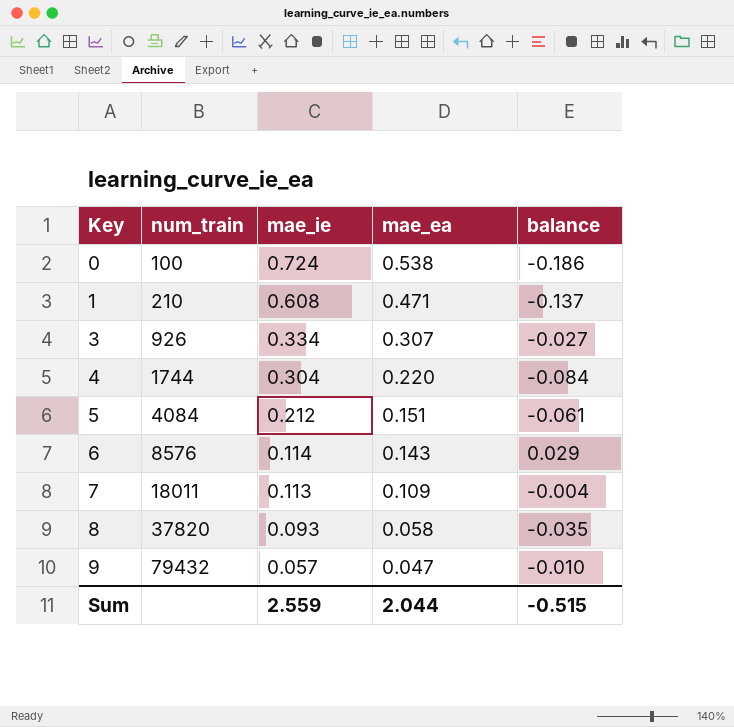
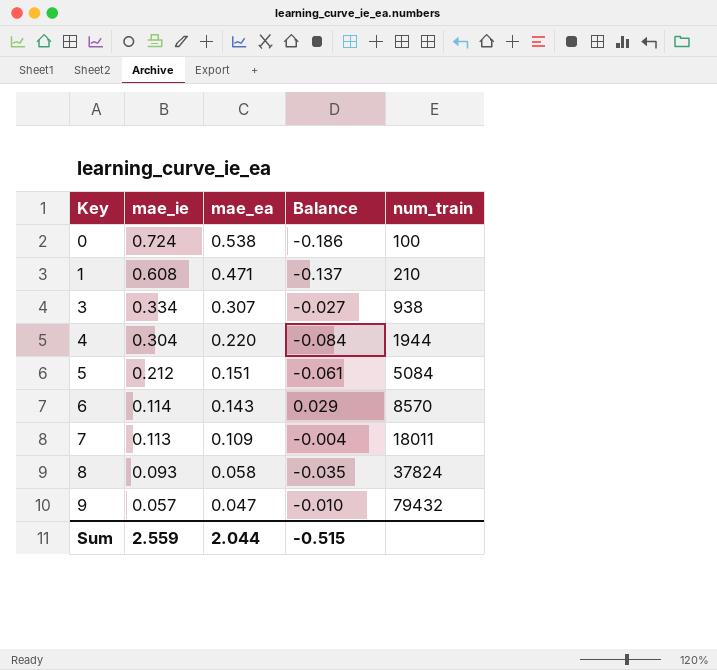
column name: balance -> Balance
column num_train | position: 2 -> 5
3 | num_train: 926 -> 938
4 | num_train: 1744 -> 1944
5 | num_train: 4084 -> 5084
6 | num_train: 8576 -> 8570
8 | num_train: 37820 -> 37824

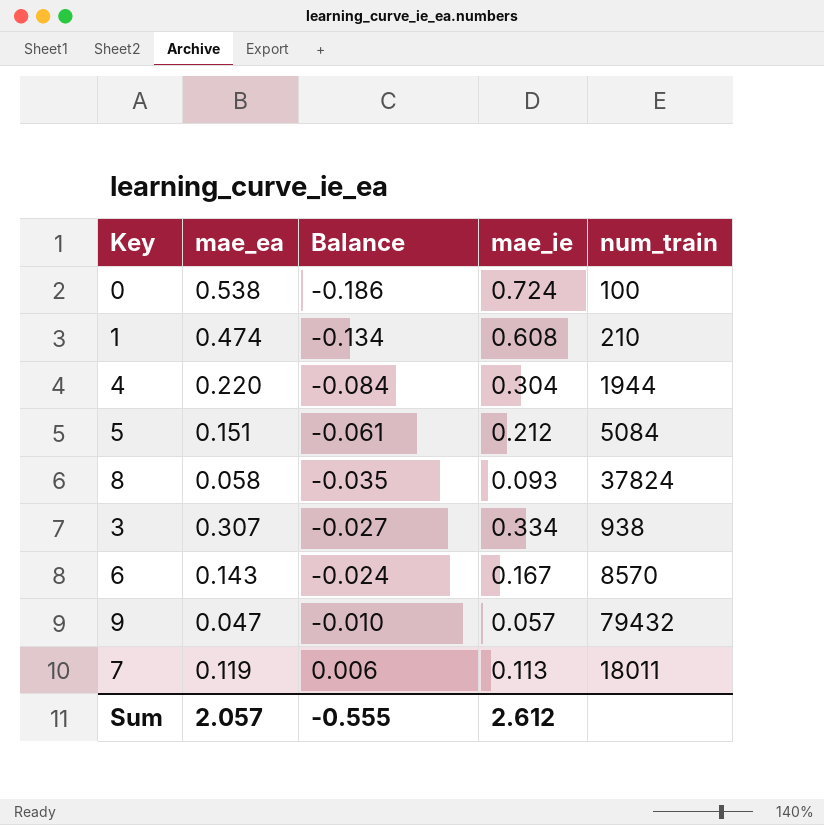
row order: Key ascending -> Balance ascending
column mae_ie | position: 2 -> 4
1 | mae_ea: 0.471 -> 0.474
1 | Balance: -0.137 -> -0.134
6 | Balance: 0.029 -> -0.024
6 | mae_ie: 0.114 -> 0.167
7 | mae_ea: 0.109 -> 0.119
7 | Balance: -0.004 -> 0.006
Sum | mae_ea: 2.044 -> 2.057
Sum | Balance: -0.515 -> -0.555
Sum | mae_ie: 2.559 -> 2.612

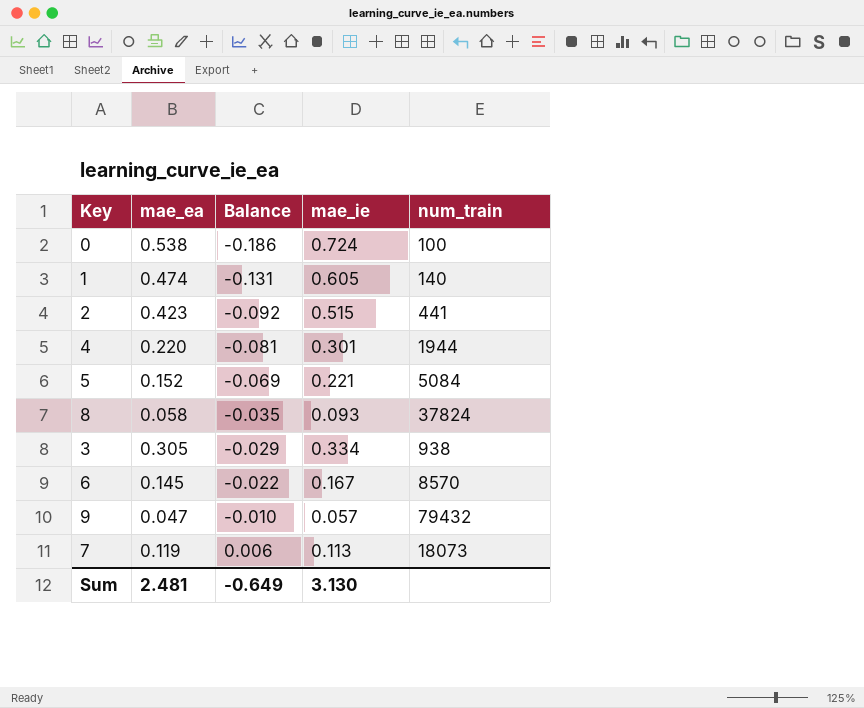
1 | Balance: -0.134 -> -0.131
1 | mae_ie: 0.608 -> 0.605
1 | num_train: 210 -> 140
row 2: none -> 0.423 | -0.092 | 0.515 | 441
4 | Balance: -0.084 -> -0.081
4 | mae_ie: 0.304 -> 0.301
5 | mae_ea: 0.151 -> 0.152
5 | Balance: -0.061 -> -0.069
5 | mae_ie: 0.212 -> 0.221
3 | mae_ea: 0.307 -> 0.305
3 | Balance: -0.027 -> -0.029
6 | mae_ea: 0.143 -> 0.145
6 | Balance: -0.024 -> -0.022
7 | num_train: 18011 -> 18073
Sum | mae_ea: 2.057 -> 2.481
Sum | Balance: -0.555 -> -0.649
Sum | mae_ie: 2.612 -> 3.130

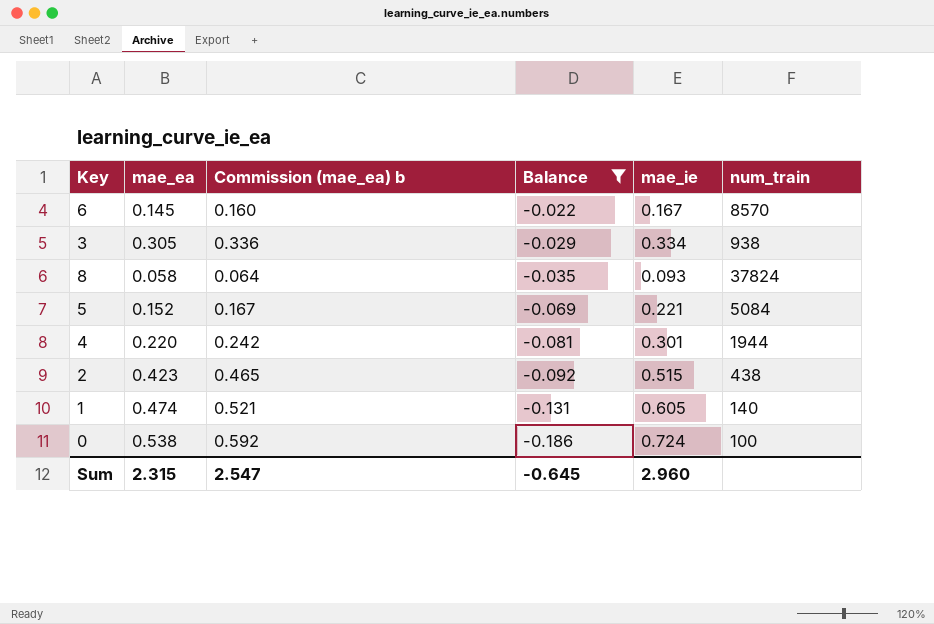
filter: none -> Balance <= -0.022
row order: Balance ascending -> Balance descending
column Commission (mae_ea) b | formula: none -> [mae_ea] * 1.1
2 | num_train: 441 -> 438
Sum | mae_ea: 2.481 -> 2.315
Sum | Balance: -0.649 -> -0.645
Sum | mae_ie: 3.130 -> 2.960

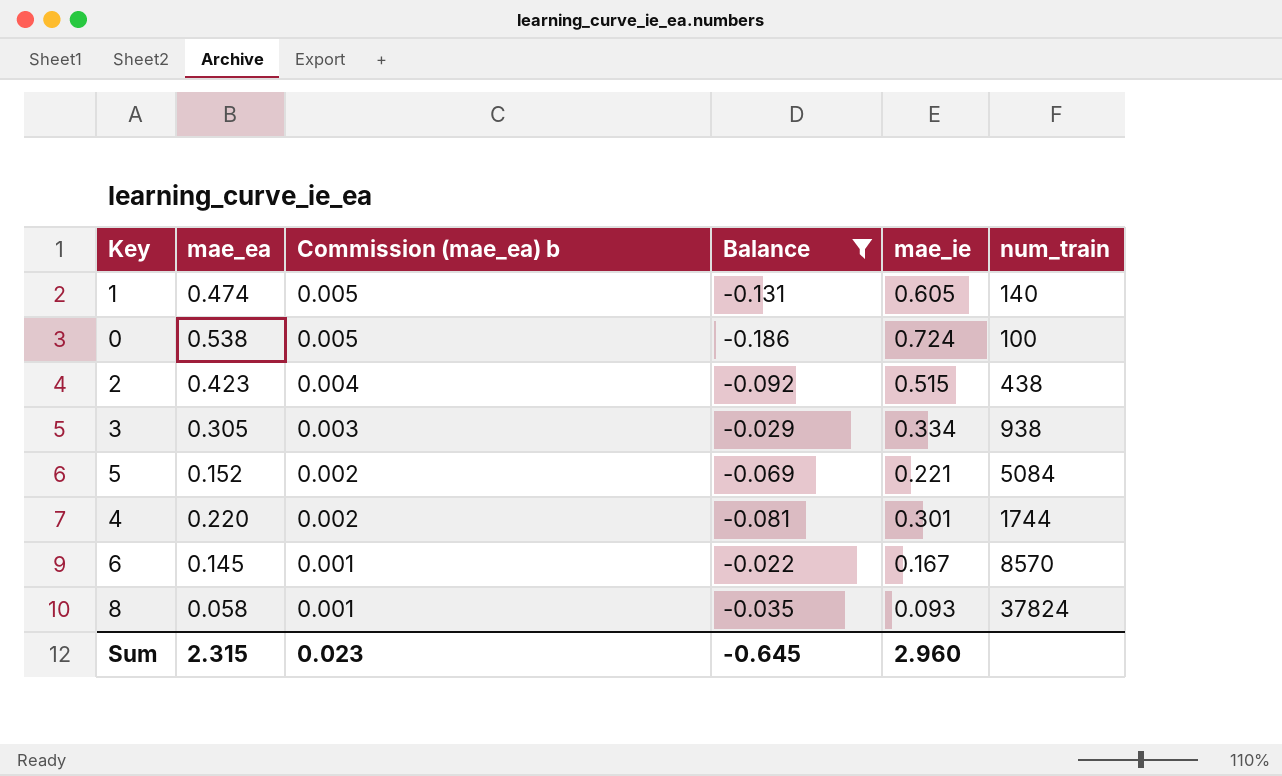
row order: Balance descending -> Commission (mae_ea) b descending
column Commission (mae_ea) b | formula: [mae_ea] * 1.1 -> [mae_ea] * 0.01
4 | num_train: 1944 -> 1744
Sum | Commission (mae_ea) b: 2.547 -> 0.023

